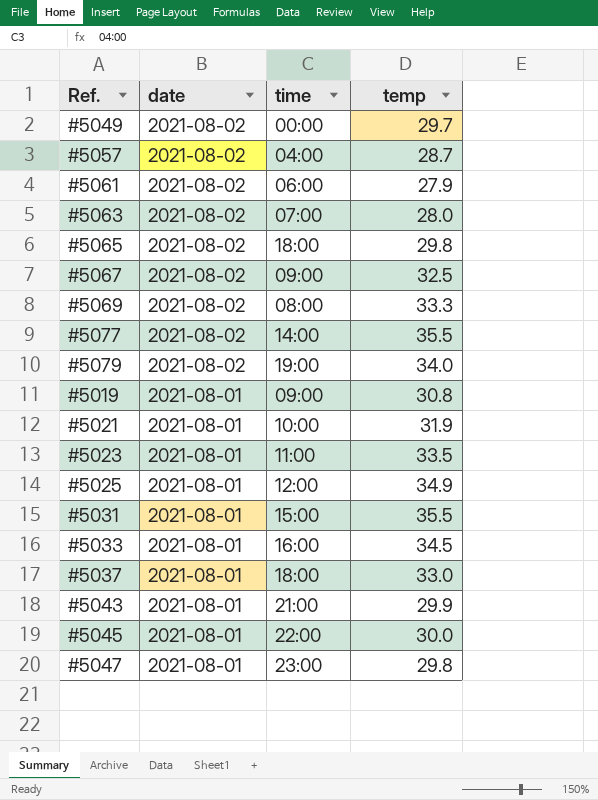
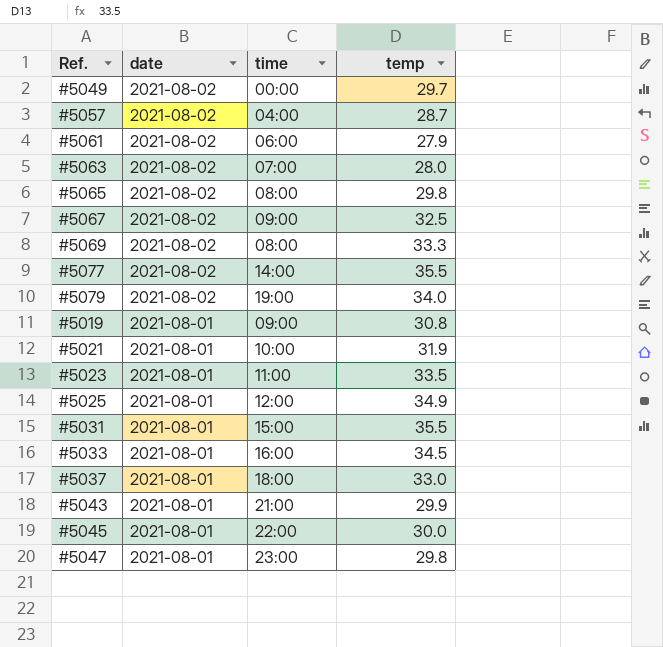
#5065 | time: 18:00 -> 08:00

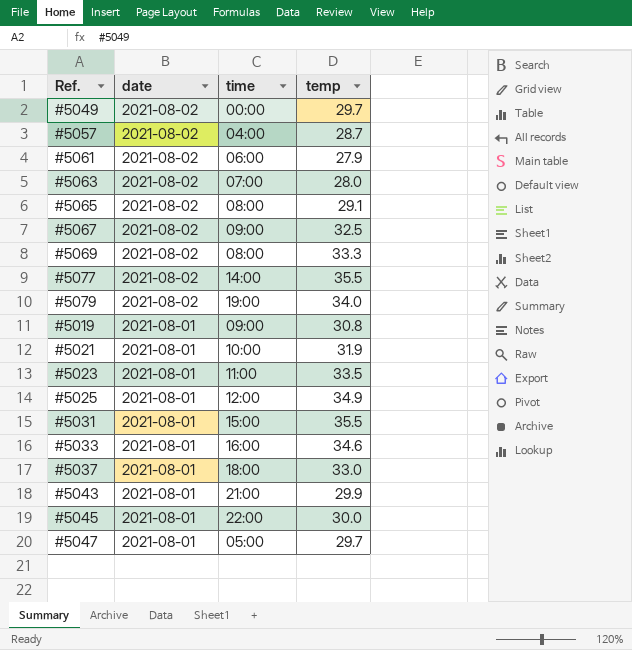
#5065 | temp: 29.8 -> 29.1
#5033 | temp: 34.5 -> 34.6
#5047 | time: 23:00 -> 05:00
#5047 | temp: 29.8 -> 29.7

